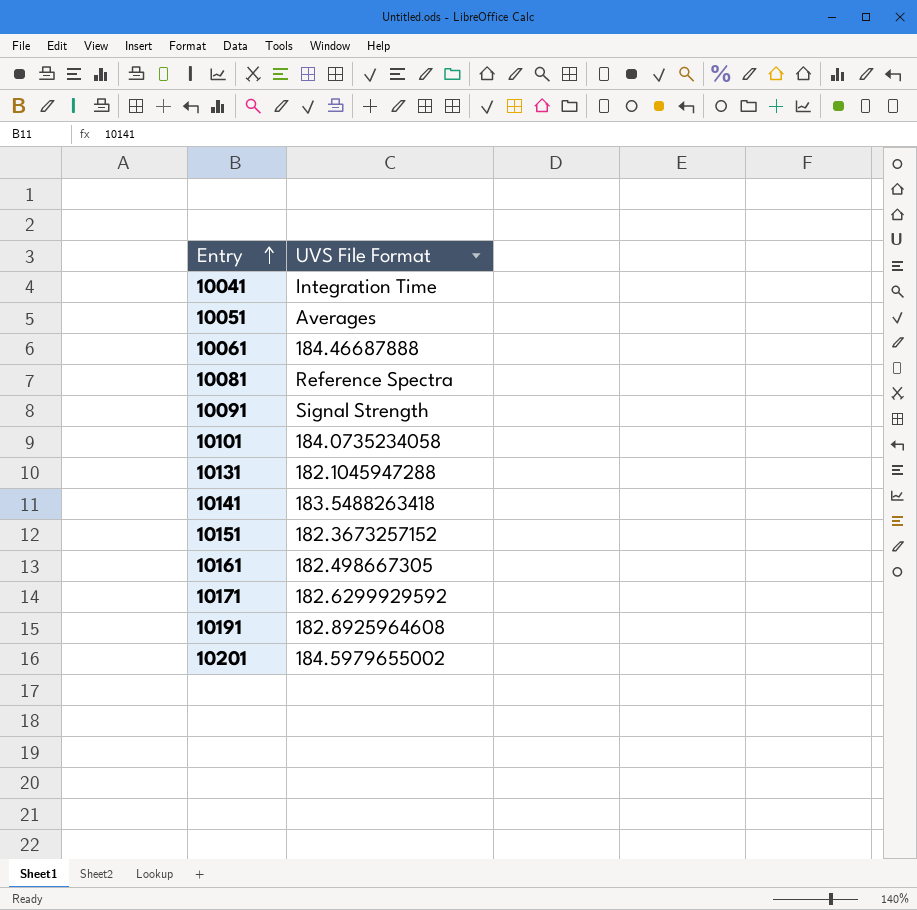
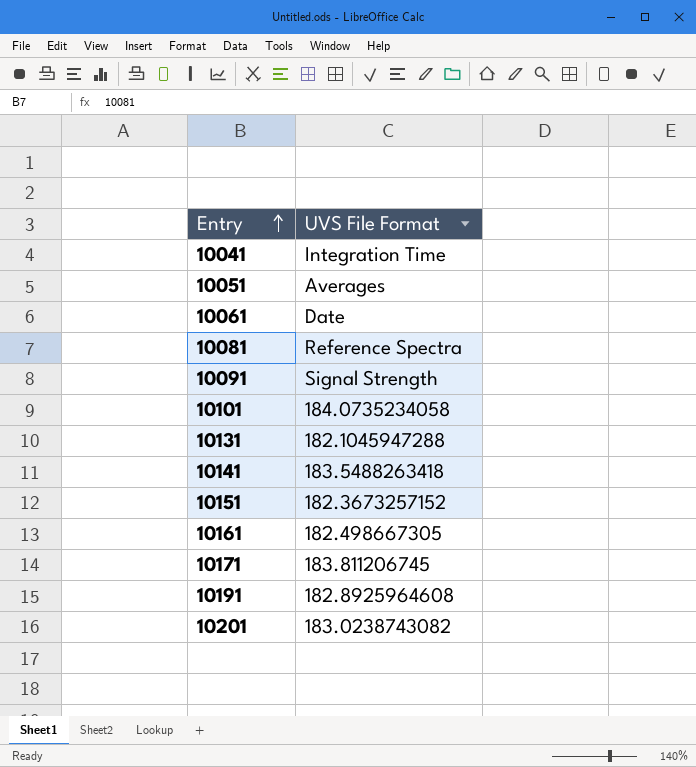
10061 | UVS File Format: 184.46687888 -> Date
10171 | UVS File Format: 182.6299929592 -> 183.811206745
10201 | UVS File Format: 184.5979655002 -> 183.0238743082

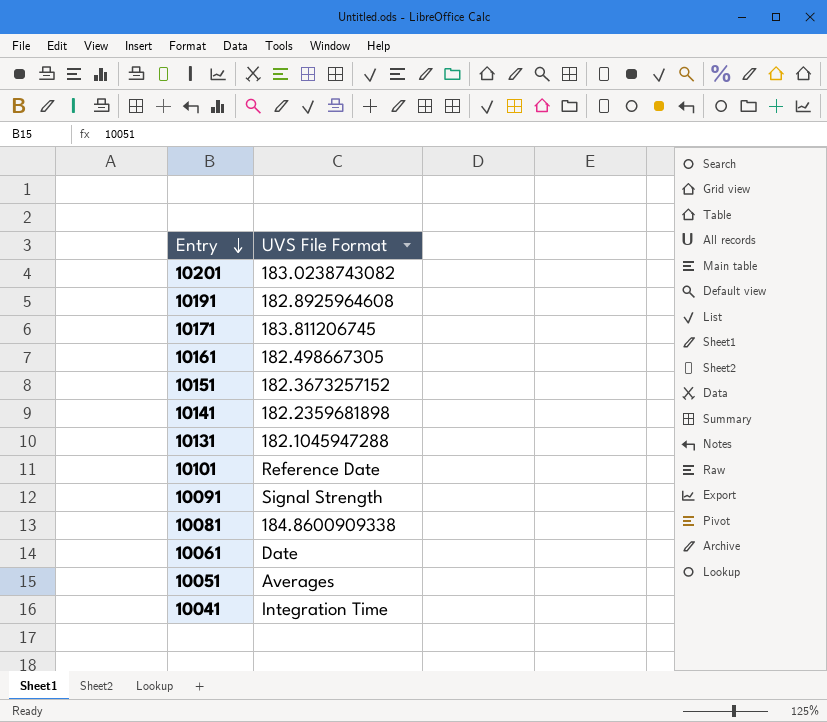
row order: Entry ascending -> Entry descending
10141 | UVS File Format: 183.5488263418 -> 182.2359681898
10101 | UVS File Format: 184.0735234058 -> Reference Date
10081 | UVS File Format: Reference Spectra -> 184.8600909338

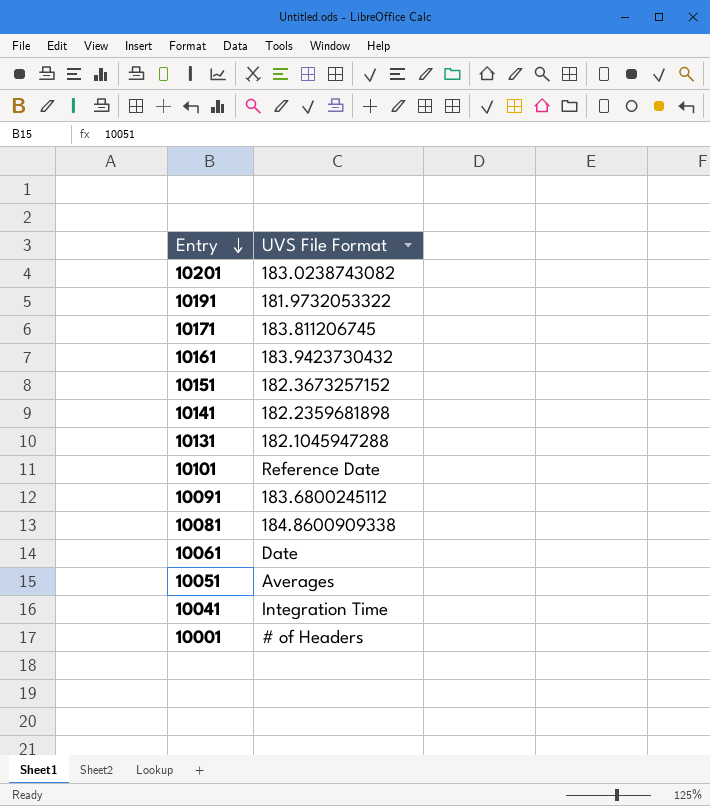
10191 | UVS File Format: 182.8925964608 -> 181.9732053322
10161 | UVS File Format: 182.498667305 -> 183.9423730432
10091 | UVS File Format: Signal Strength -> 183.6800245112
row 10001: none -> # of Headers

